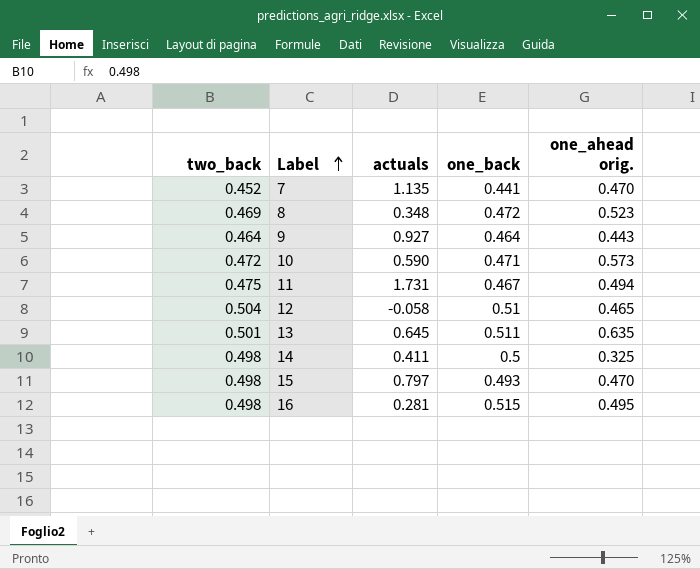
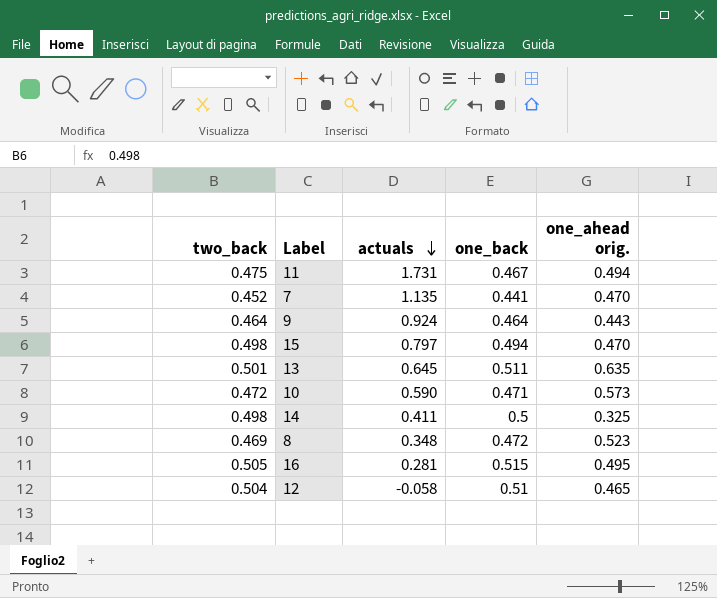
row order: Label ascending -> actuals descending
9 | actuals: 0.927 -> 0.924
15 | one_back: 0.493 -> 0.494
16 | two_back: 0.498 -> 0.505

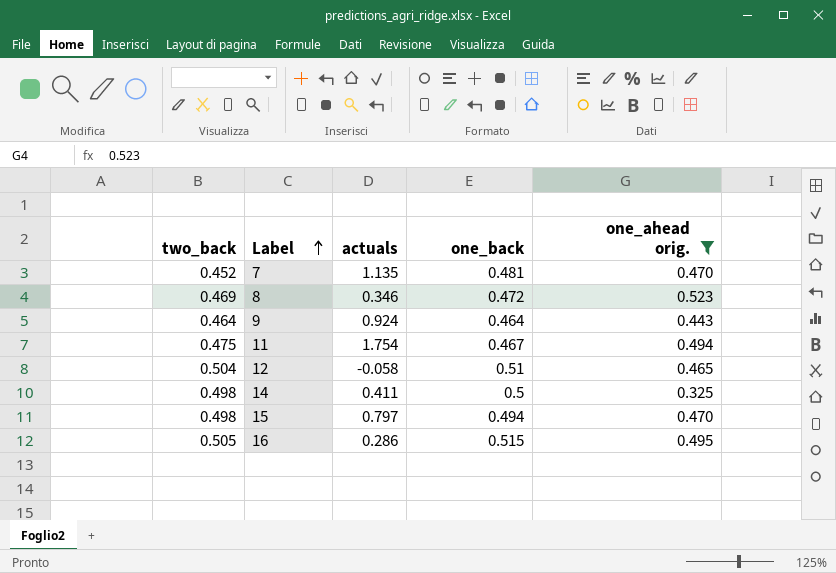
filter: none -> one_ahead orig. <= 0.523
row order: actuals descending -> Label ascending
7 | one_back: 0.441 -> 0.481
8 | actuals: 0.348 -> 0.346
11 | actuals: 1.731 -> 1.754
16 | actuals: 0.281 -> 0.286

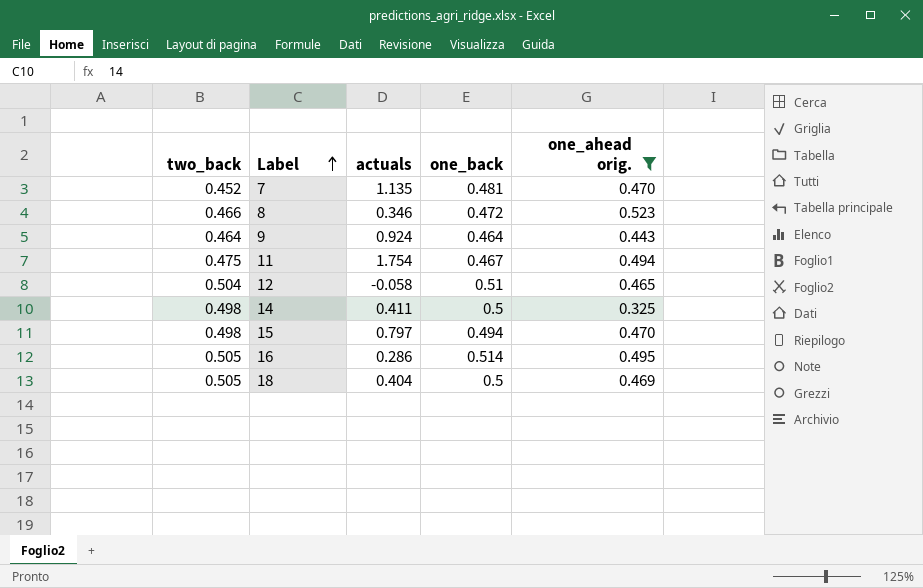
8 | two_back: 0.469 -> 0.466
16 | one_back: 0.515 -> 0.514
row 18: none -> 0.505 | 0.404 | 0.5 | 0.469

